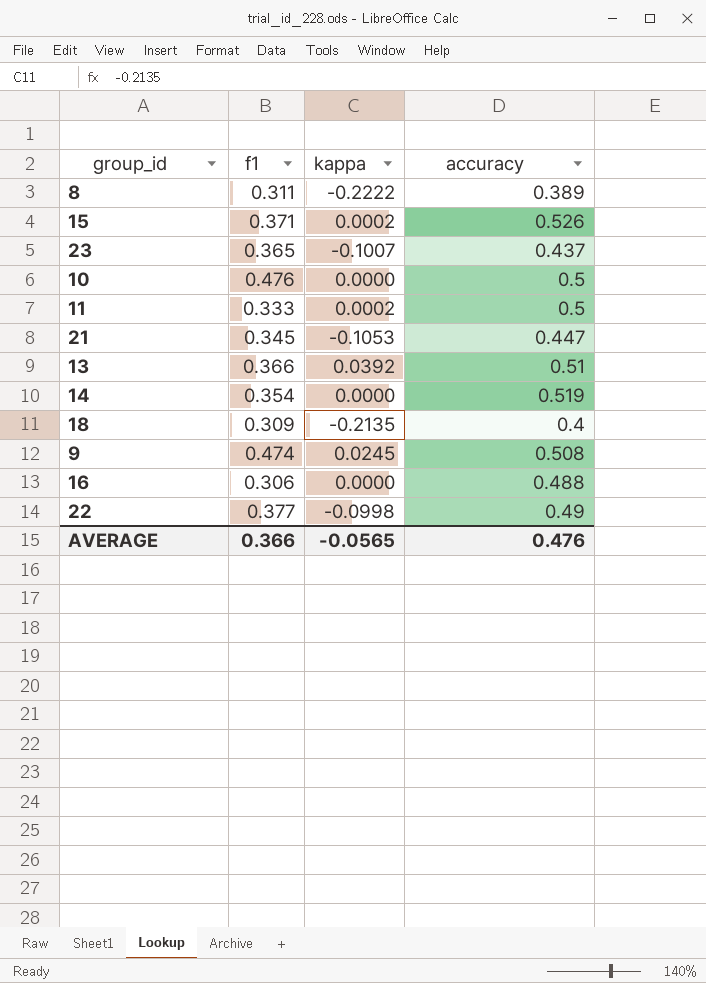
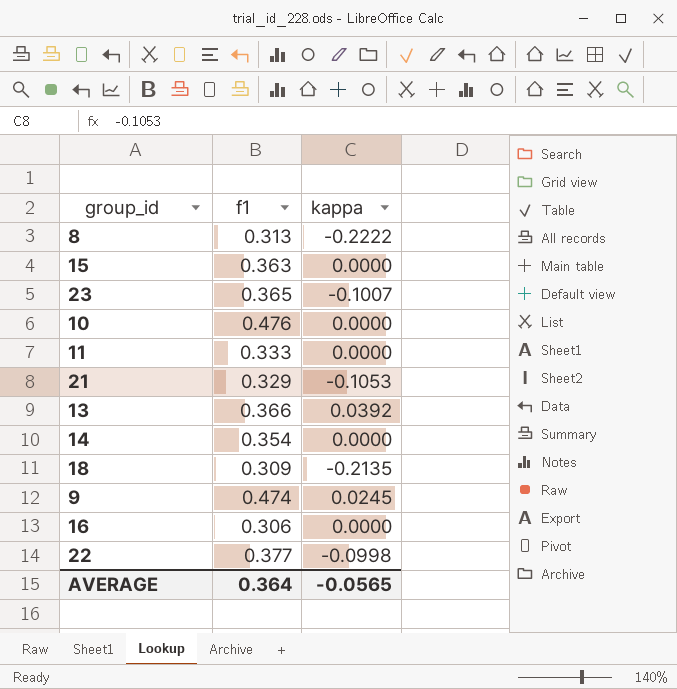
column accuracy | position: 4 -> none
8 | f1: 0.311 -> 0.313
15 | f1: 0.371 -> 0.363
15 | kappa: 0.0002 -> 0.0000
11 | kappa: 0.0002 -> 0.0000
21 | f1: 0.345 -> 0.329
AVERAGE | f1: 0.366 -> 0.364

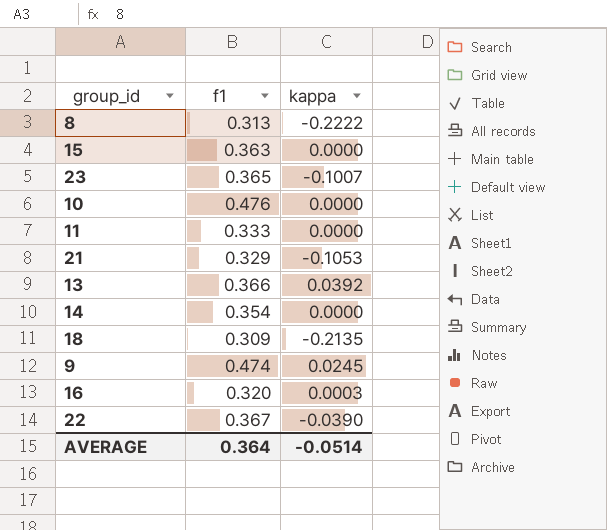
16 | f1: 0.306 -> 0.320
16 | kappa: 0.0000 -> 0.0003
22 | f1: 0.377 -> 0.367
22 | kappa: -0.0998 -> -0.0390
AVERAGE | kappa: -0.0565 -> -0.0514

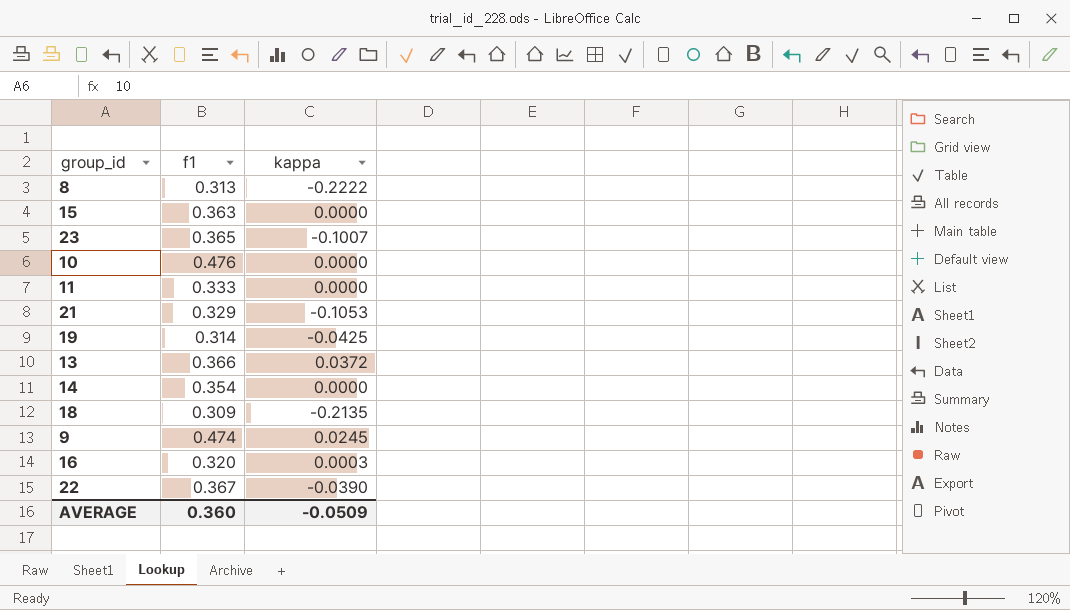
row 19: none -> 0.314 | -0.0425
13 | kappa: 0.0392 -> 0.0372
AVERAGE | f1: 0.364 -> 0.360
AVERAGE | kappa: -0.0514 -> -0.0509

